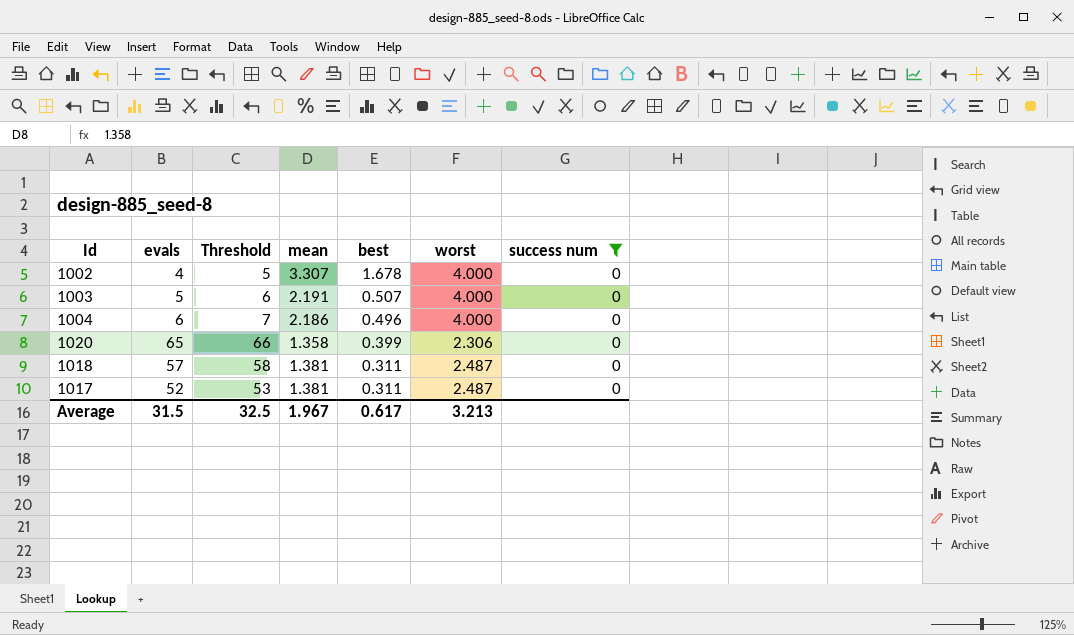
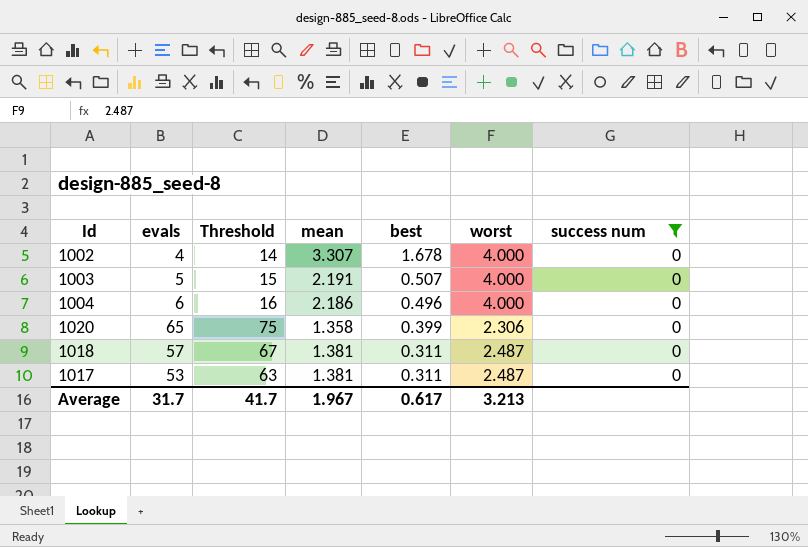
column Threshold | formula: [evals] + 1 -> [evals] + 10
1017 | evals: 52 -> 53
Average | evals: 31.5 -> 31.7
Average | Threshold: 32.5 -> 41.7

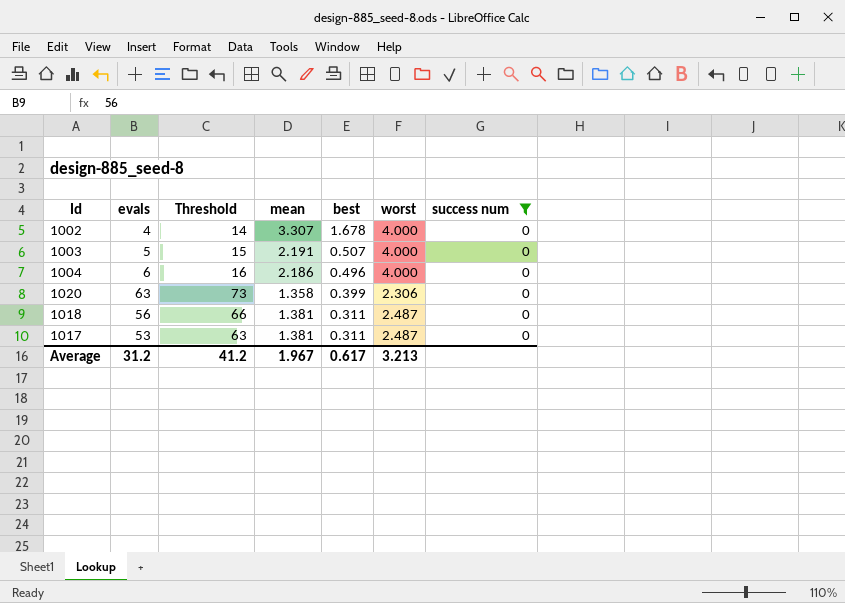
1020 | evals: 65 -> 63
1020 | Threshold: 75 -> 73
1018 | evals: 57 -> 56
1018 | Threshold: 67 -> 66
Average | evals: 31.7 -> 31.2
Average | Threshold: 41.7 -> 41.2

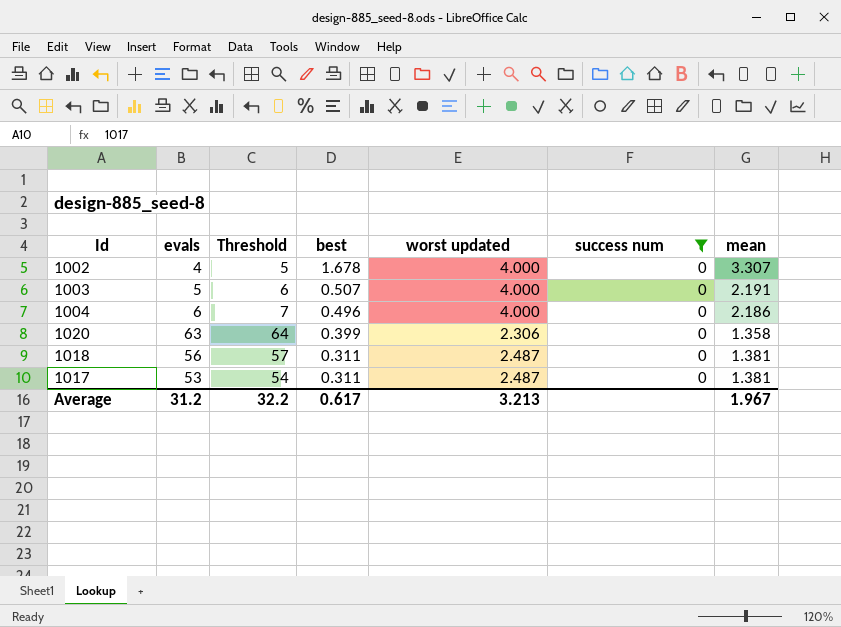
column Threshold | formula: [evals] + 10 -> [evals] + 1
column name: worst -> worst updated
column mean | position: 4 -> 7
Average | Threshold: 41.2 -> 32.2

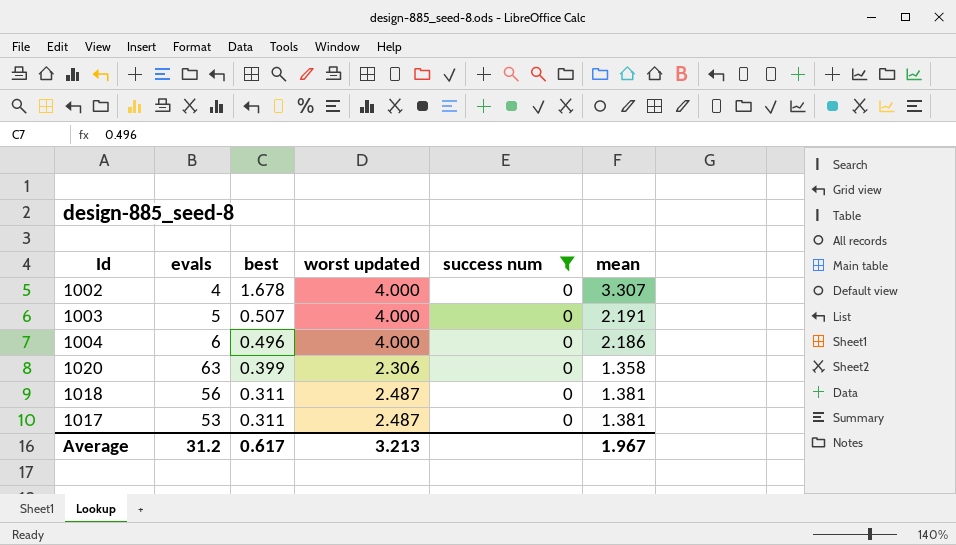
column Threshold | formula: [evals] + 1 -> none

